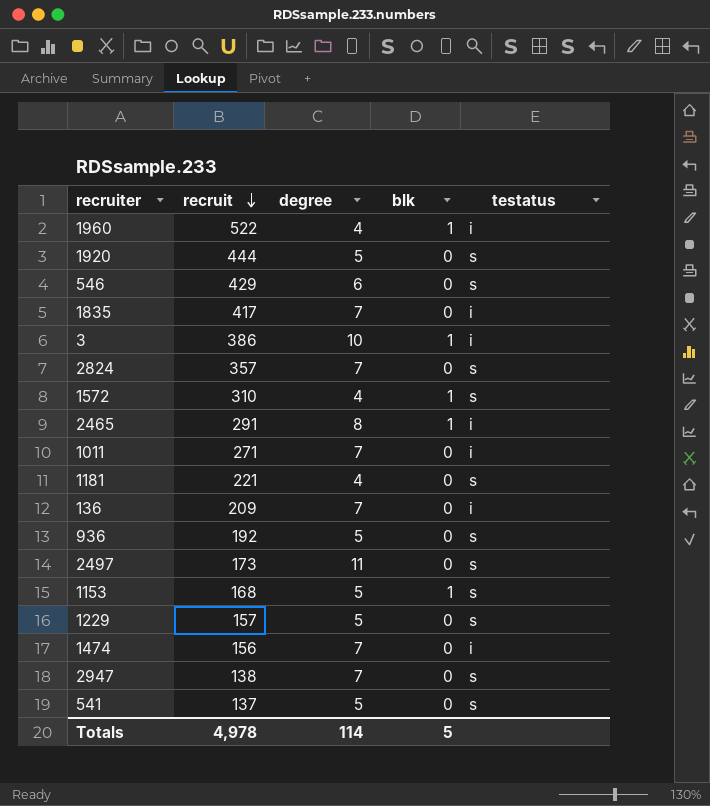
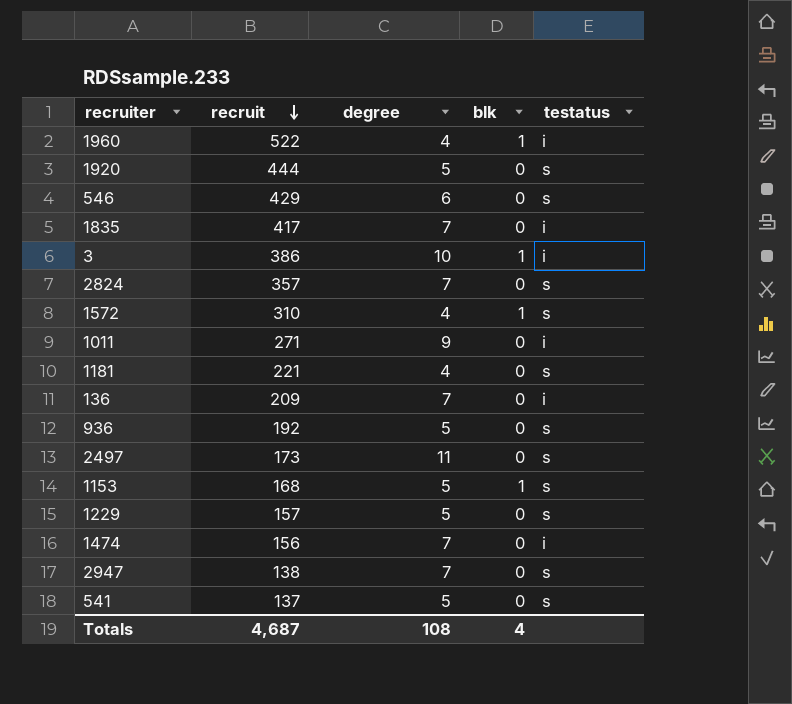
row 2465: 291 | 8 | 1 | i -> none
1011 | degree: 7 -> 9
Totals | recruit: 4,978 -> 4,687
Totals | degree: 114 -> 108
Totals | blk: 5 -> 4

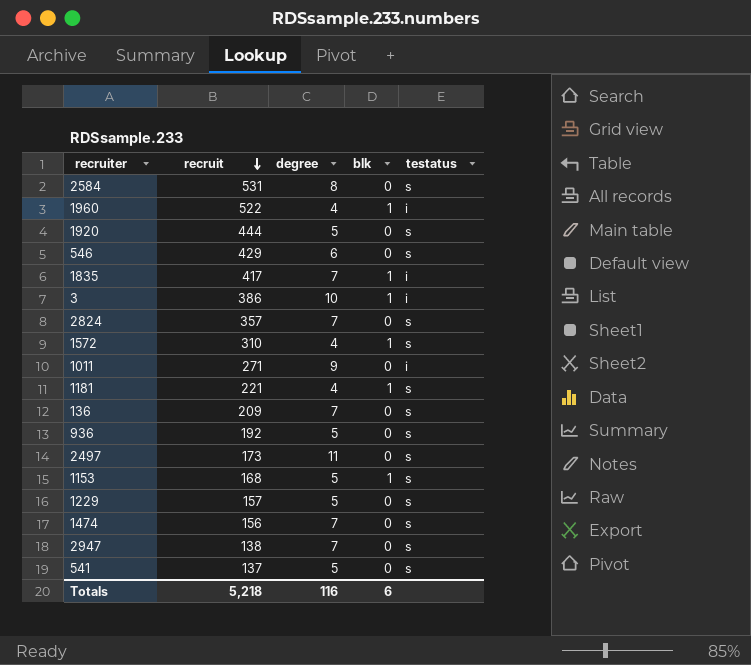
row 2584: none -> 531 | 8 | 0 | s
1835 | blk: 0 -> 1
1181 | blk: 0 -> 1
136 | testatus: i -> s
1474 | testatus: i -> s
Totals | recruit: 4,687 -> 5,218
Totals | degree: 108 -> 116
Totals | blk: 4 -> 6

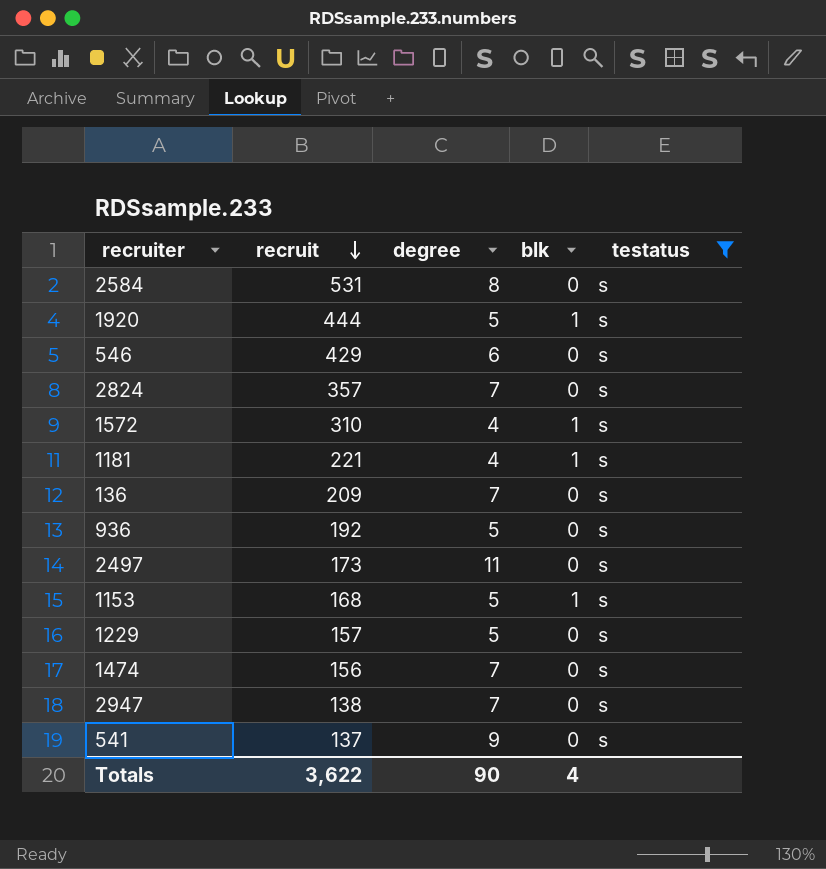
filter: none -> testatus = s
1920 | blk: 0 -> 1
541 | degree: 5 -> 9
Totals | recruit: 5,218 -> 3,622
Totals | degree: 116 -> 90
Totals | blk: 6 -> 4

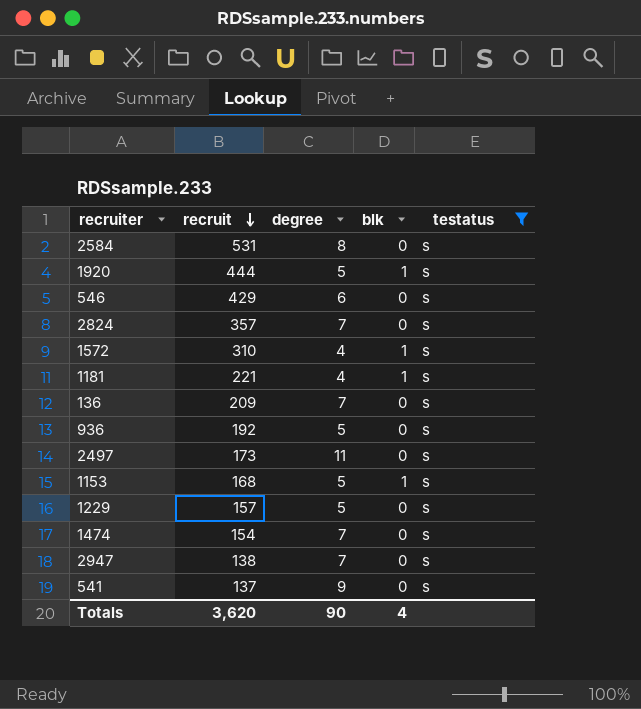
1474 | recruit: 156 -> 154
Totals | recruit: 3,622 -> 3,620

